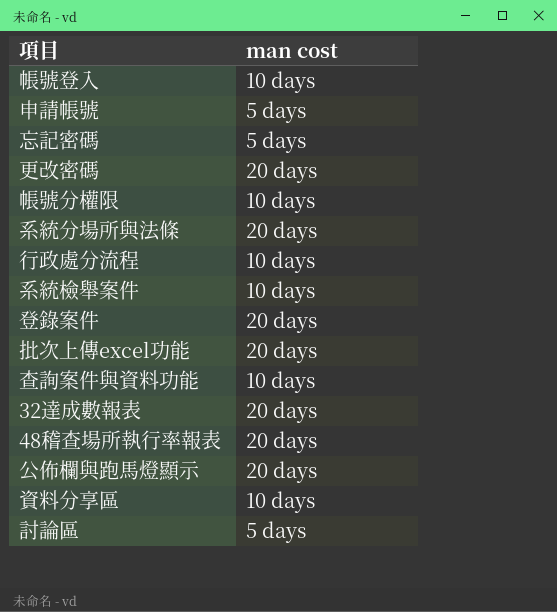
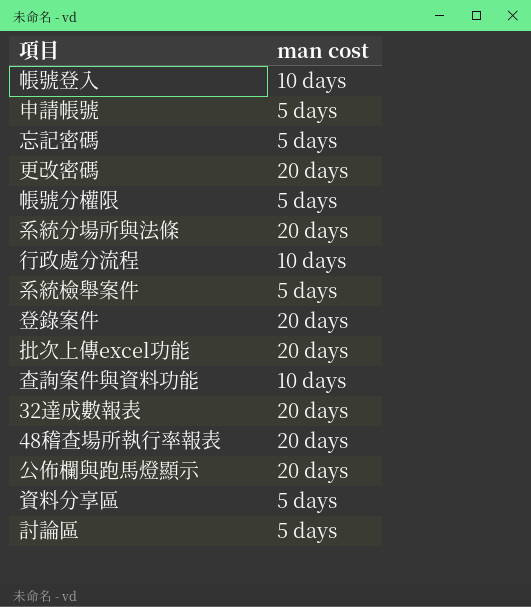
帳號分權限 | man cost: 10 days -> 5 days
系統檢舉案件 | man cost: 10 days -> 5 days
資料分享區 | man cost: 10 days -> 5 days

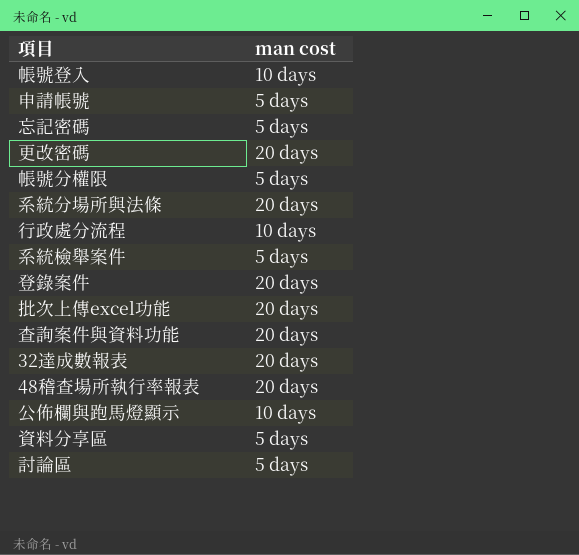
查詢案件與資料功能 | man cost: 10 days -> 20 days
公佈欄與跑馬燈顯示 | man cost: 20 days -> 10 days

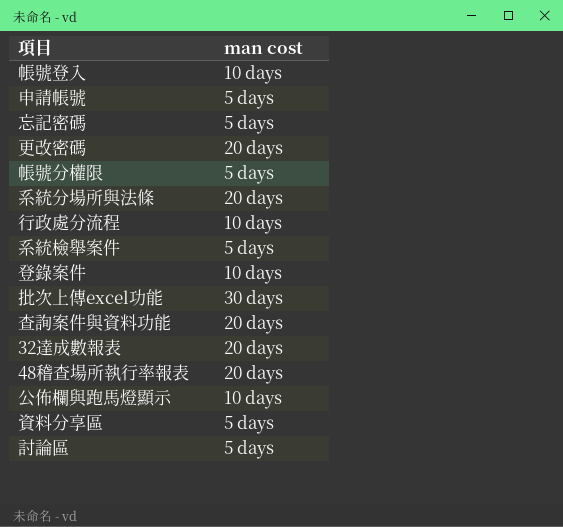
登錄案件 | man cost: 20 days -> 10 days
批次上傳excel功能 | man cost: 20 days -> 30 days

